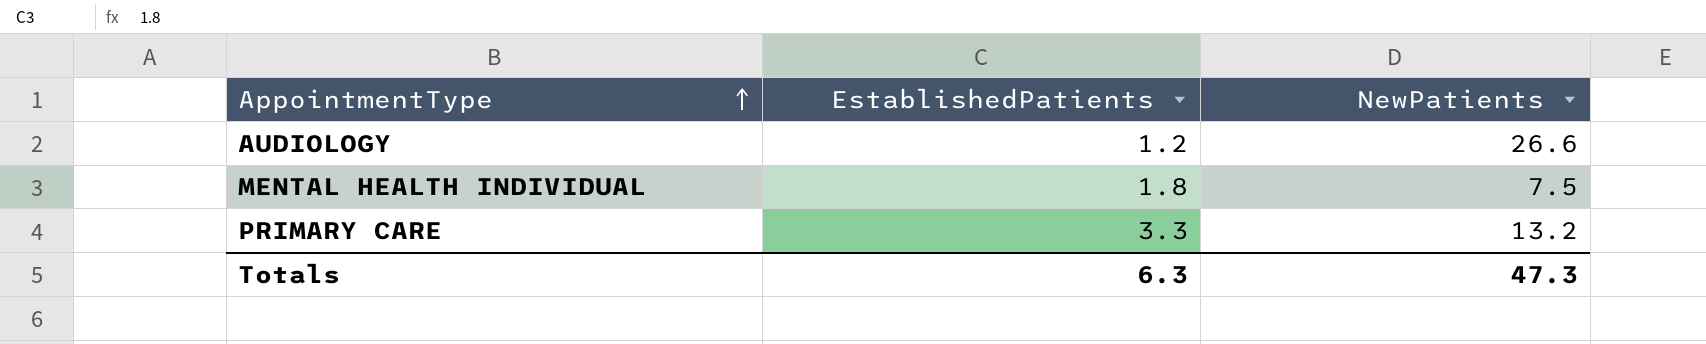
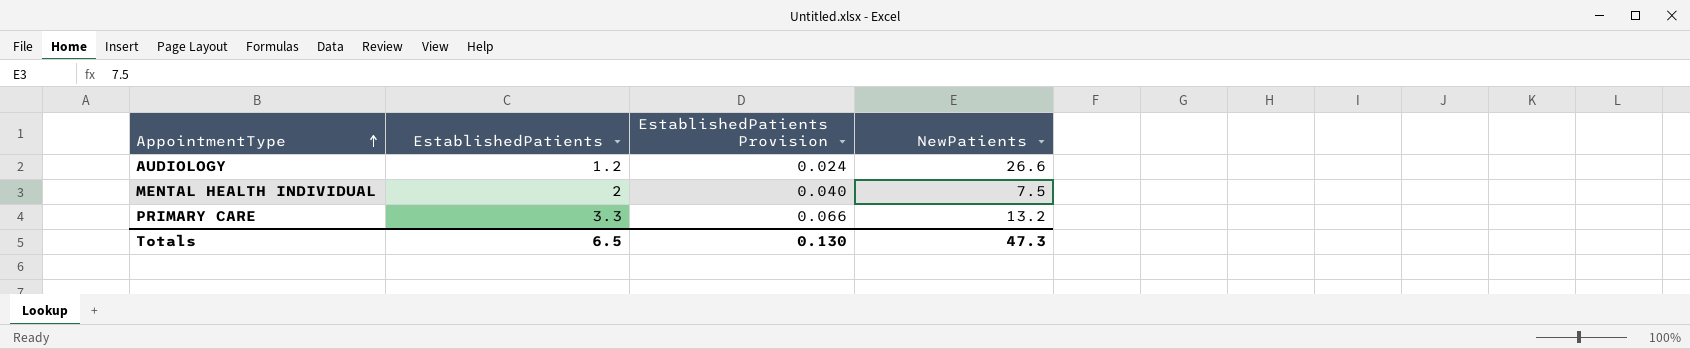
column EstablishedPatients Provision | formula: none -> [EstablishedPatients] * 0.02
MENTAL HEALTH INDIVIDUAL | EstablishedPatients: 1.8 -> 2
Totals | EstablishedPatients: 6.3 -> 6.5

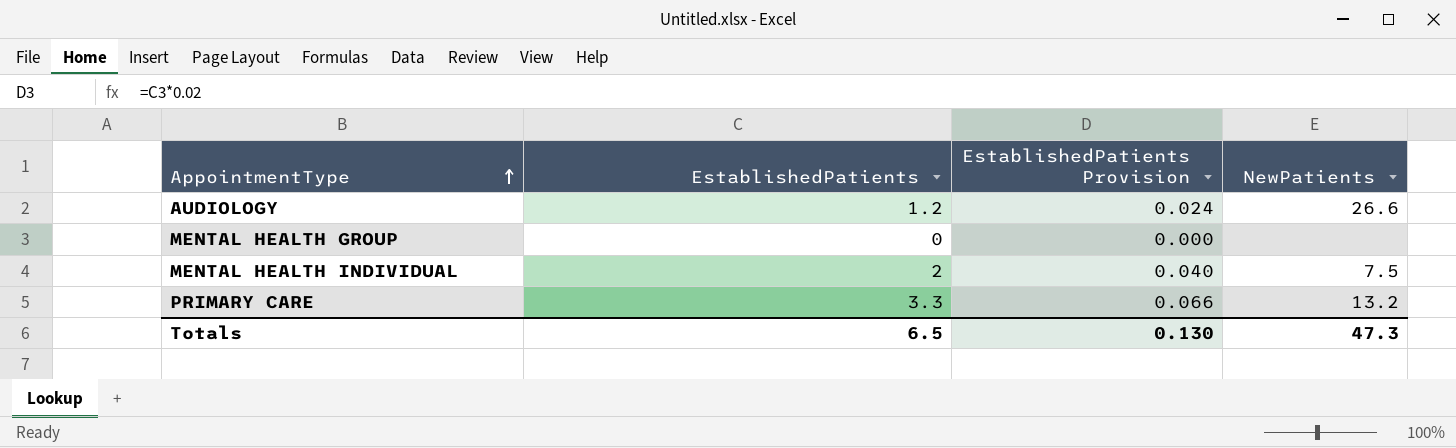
row MENTAL HEALTH GROUP: none -> 0 | 0.000 | none

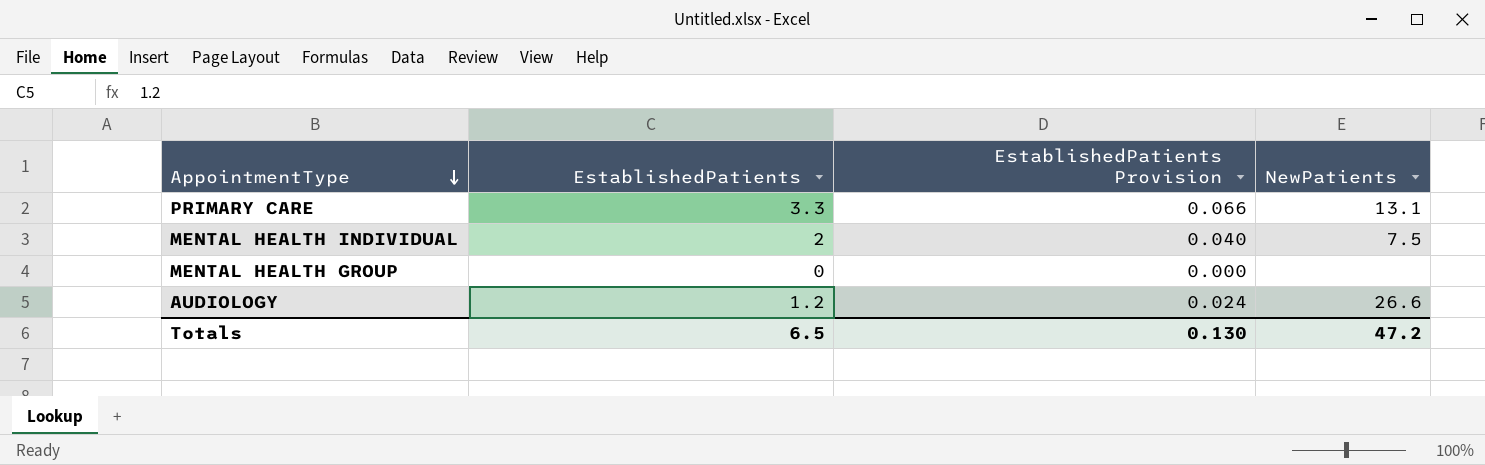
row order: AppointmentType ascending -> AppointmentType descending
PRIMARY CARE | NewPatients: 13.2 -> 13.1
Totals | NewPatients: 47.3 -> 47.2

